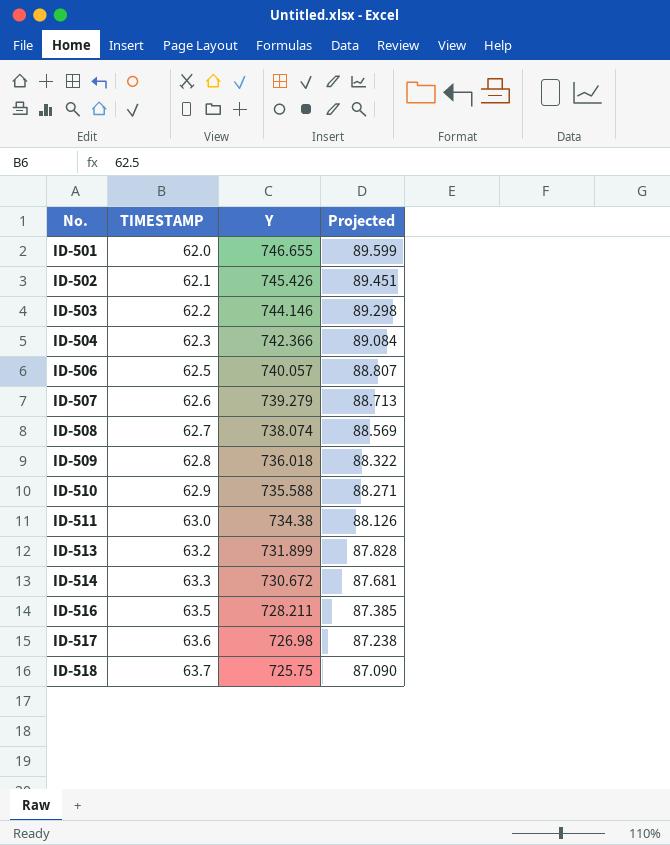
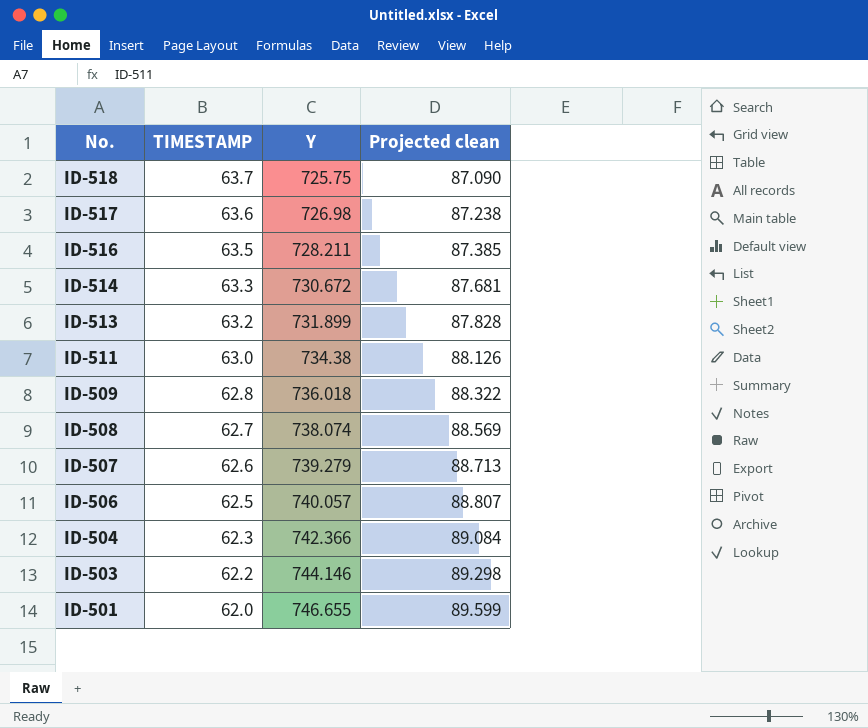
row order: No. ascending -> No. descending
column name: Projected -> Projected clean
row ID-502: 62.1 | 745.426 | 89.451 -> none
row ID-510: 62.9 | 735.588 | 88.271 -> none

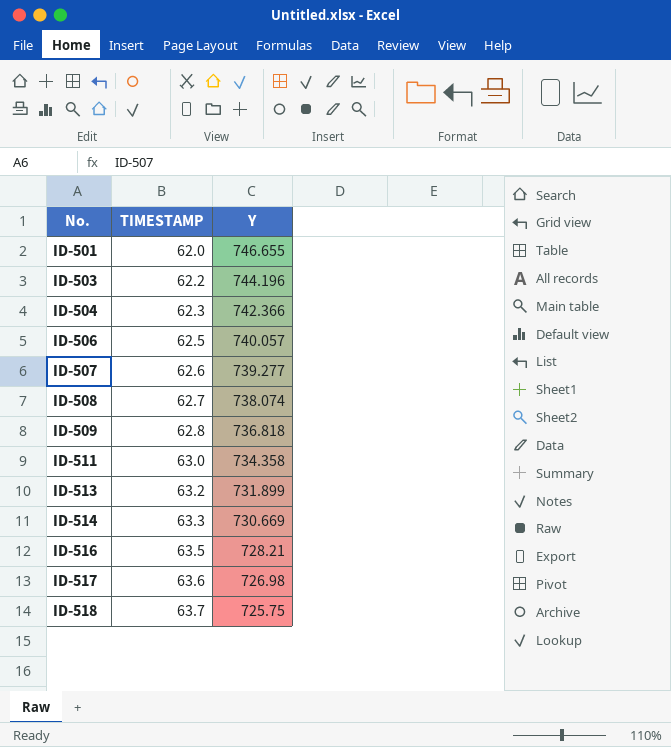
row order: No. descending -> No. ascending
column Projected clean | formula: [Y] * 0.12 -> none
ID-503 | Y: 744.146 -> 744.196
ID-507 | Y: 739.279 -> 739.277
ID-509 | Y: 736.018 -> 736.818
ID-511 | Y: 734.38 -> 734.358
ID-514 | Y: 730.672 -> 730.669
ID-516 | Y: 728.211 -> 728.21

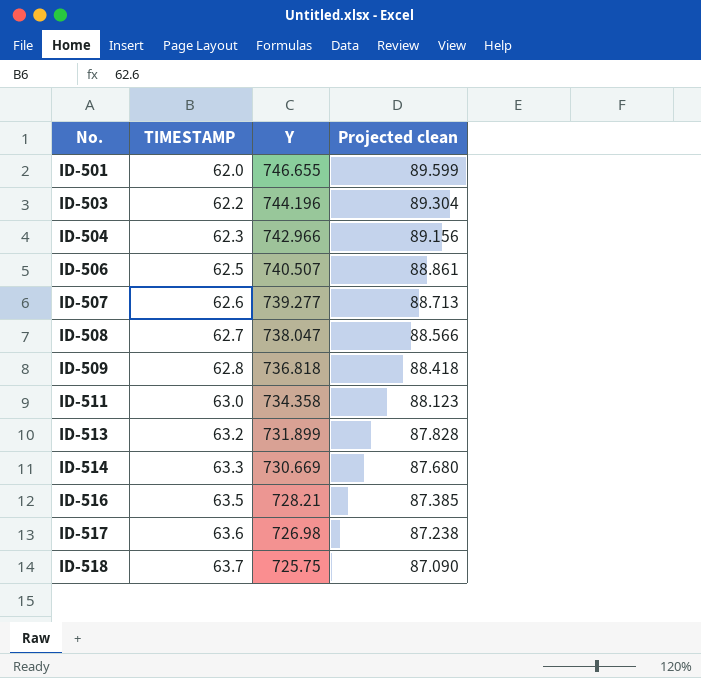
column Projected clean | formula: none -> [Y] * 0.12
ID-504 | Y: 742.366 -> 742.966
ID-506 | Y: 740.057 -> 740.507
ID-508 | Y: 738.074 -> 738.047

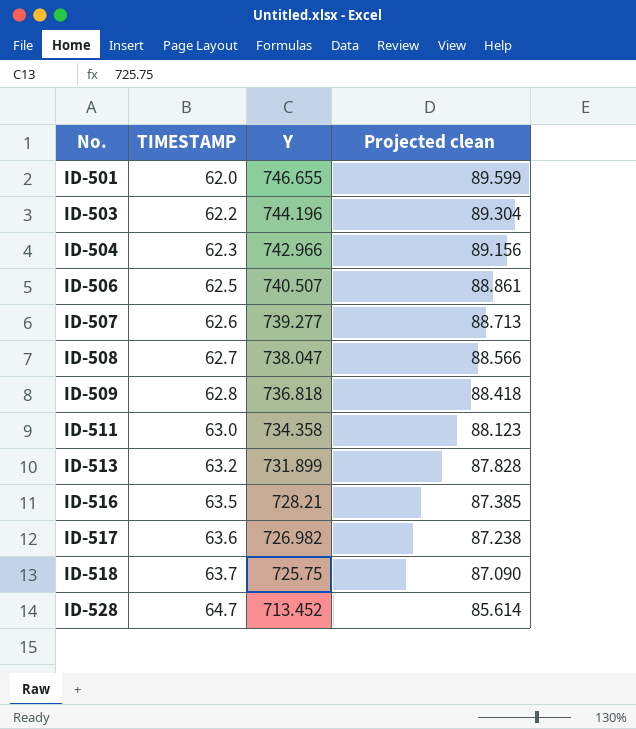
row ID-514: 63.3 | 730.669 | 87.680 -> none
ID-517 | Y: 726.98 -> 726.982
row ID-528: none -> 64.7 | 713.452 | 85.614

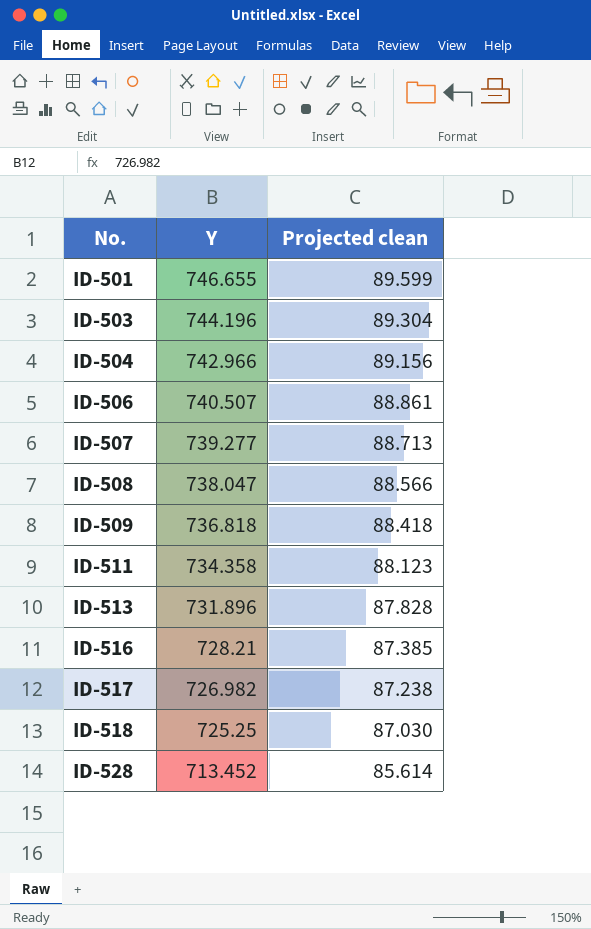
column TIMESTAMP | position: 2 -> none
ID-513 | Y: 731.899 -> 731.896
ID-518 | Y: 725.75 -> 725.25
ID-518 | Projected clean: 87.090 -> 87.030

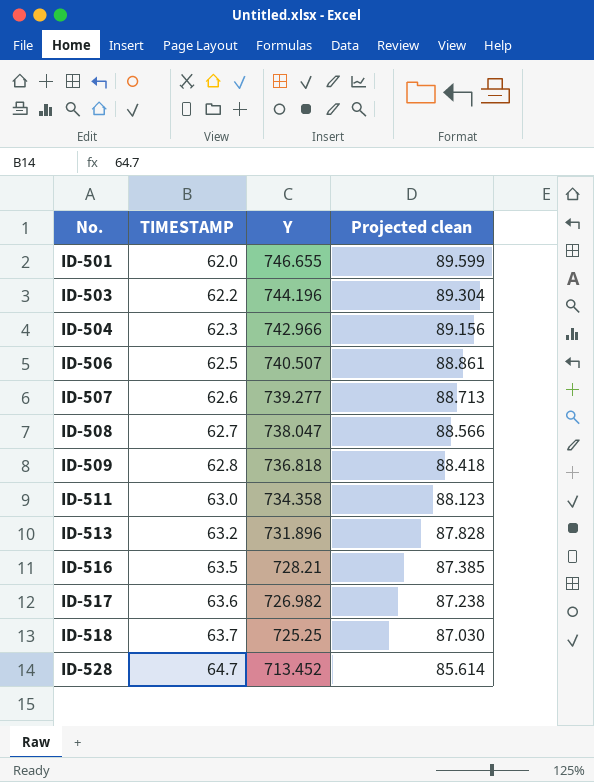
column TIMESTAMP | position: none -> 2

